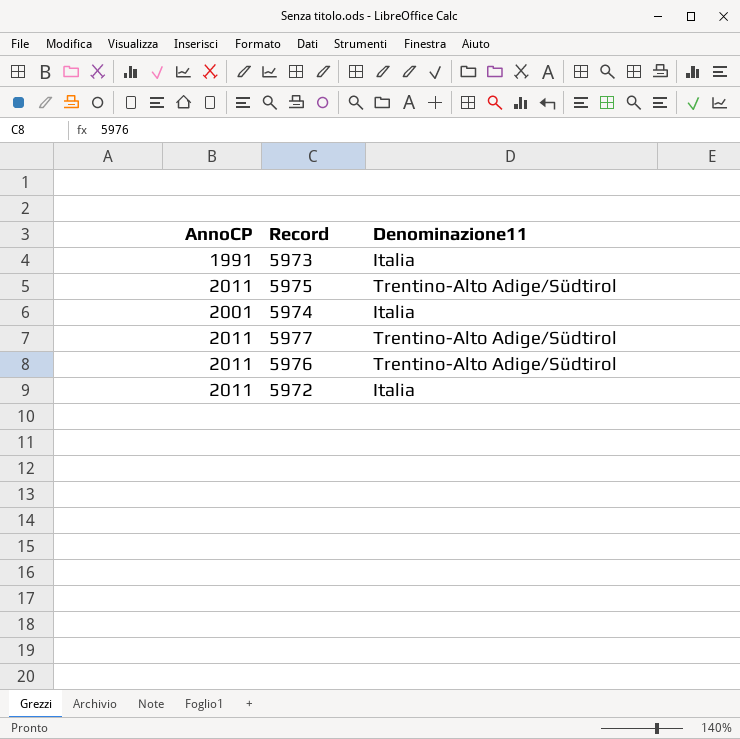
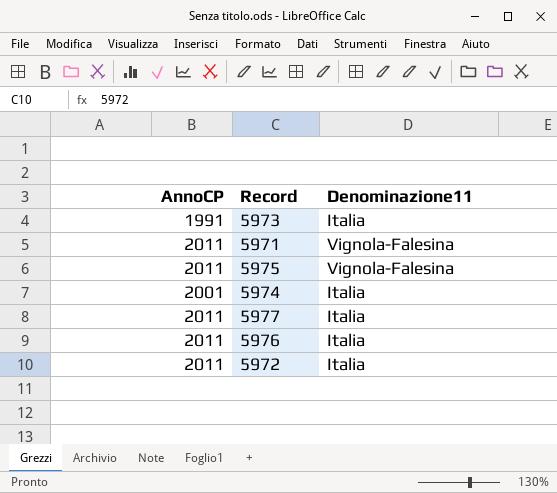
row 5971: none -> 2011 | Vignola-Falesina
5975 | Denominazione11: Trentino-Alto Adige/Südtirol -> Vignola-Falesina
5977 | Denominazione11: Trentino-Alto Adige/Südtirol -> Italia
5976 | Denominazione11: Trentino-Alto Adige/Südtirol -> Italia

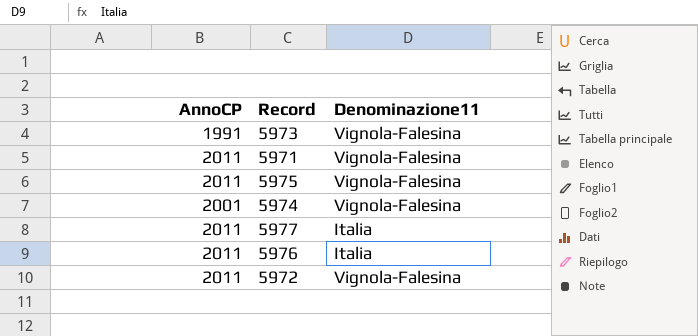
5973 | Denominazione11: Italia -> Vignola-Falesina
5974 | Denominazione11: Italia -> Vignola-Falesina
5972 | Denominazione11: Italia -> Vignola-Falesina

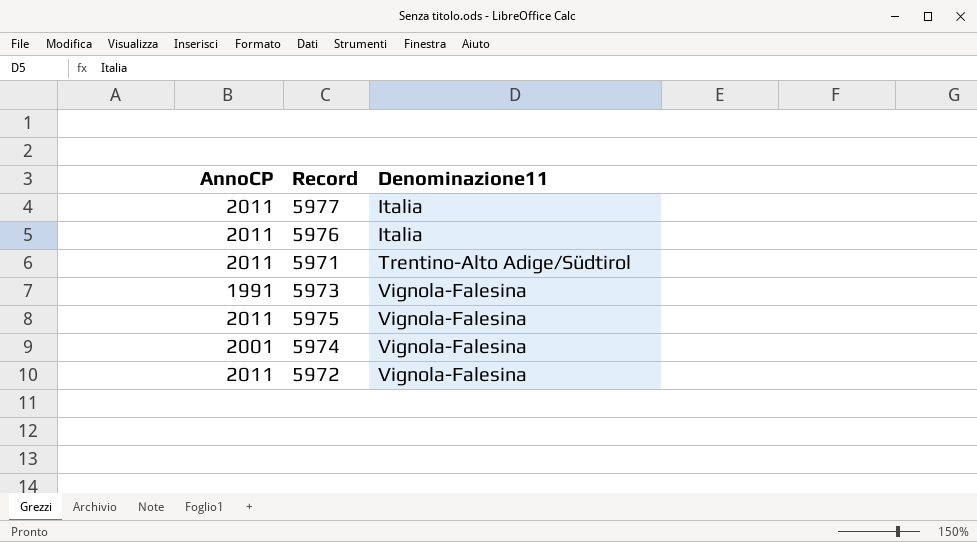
row order: none -> Denominazione11 ascending
5971 | Denominazione11: Vignola-Falesina -> Trentino-Alto Adige/Südtirol

